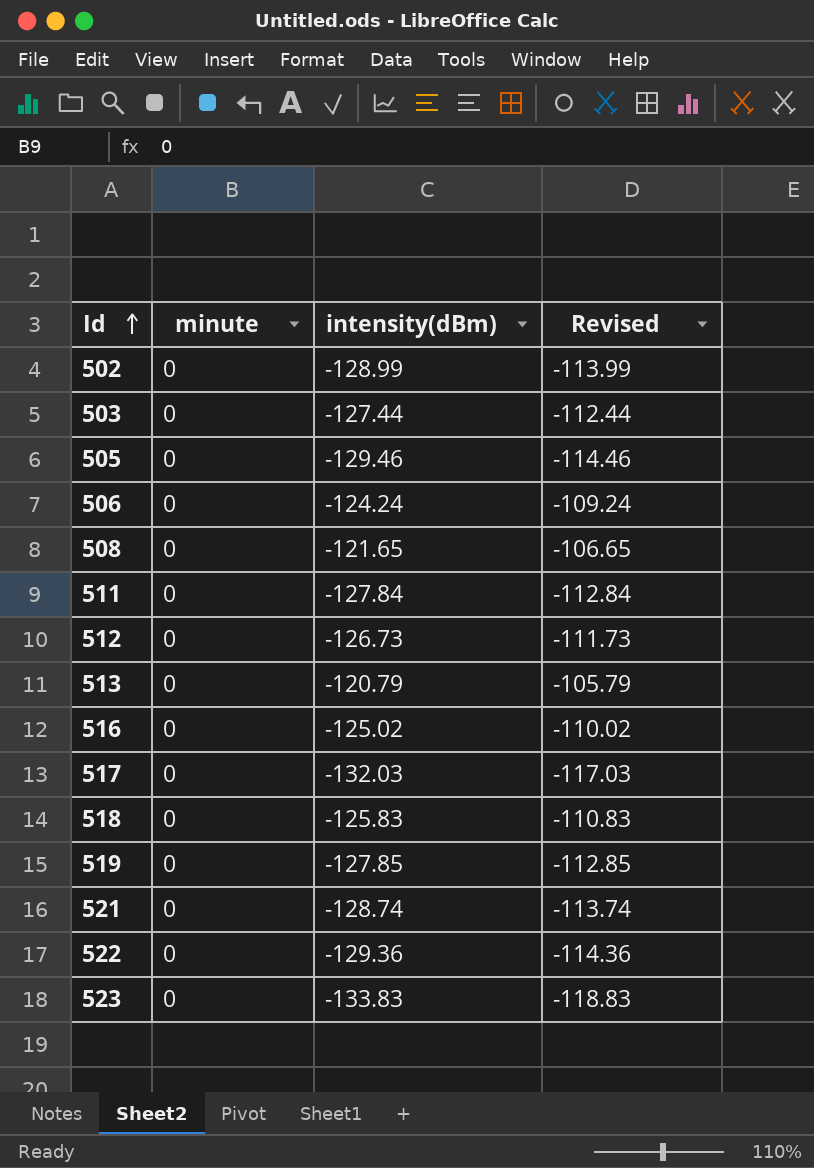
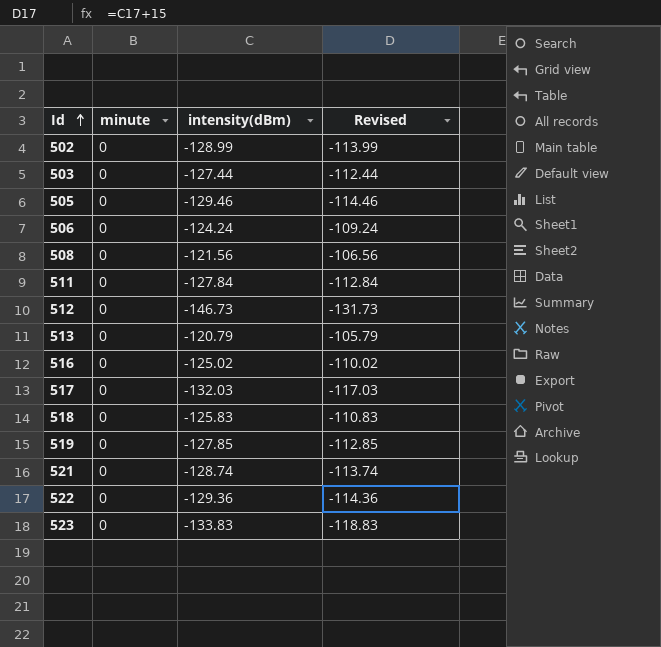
508 | intensity(dBm): -121.65 -> -121.56
508 | Revised: -106.65 -> -106.56
512 | intensity(dBm): -126.73 -> -146.73
512 | Revised: -111.73 -> -131.73

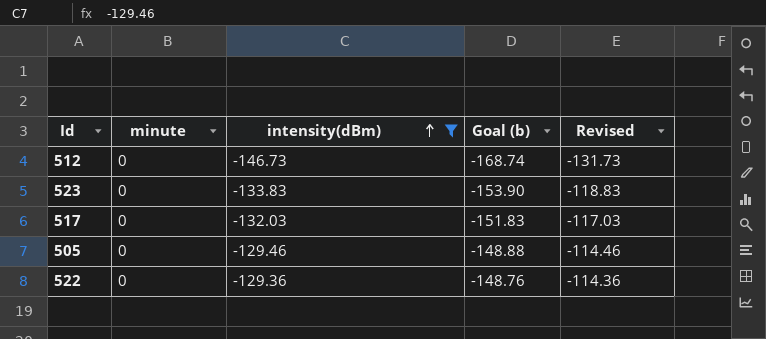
filter: none -> intensity(dBm) <= -129.36
row order: Id ascending -> intensity(dBm) ascending
column Goal (b) | formula: none -> [intensity(dBm)] * 1.15

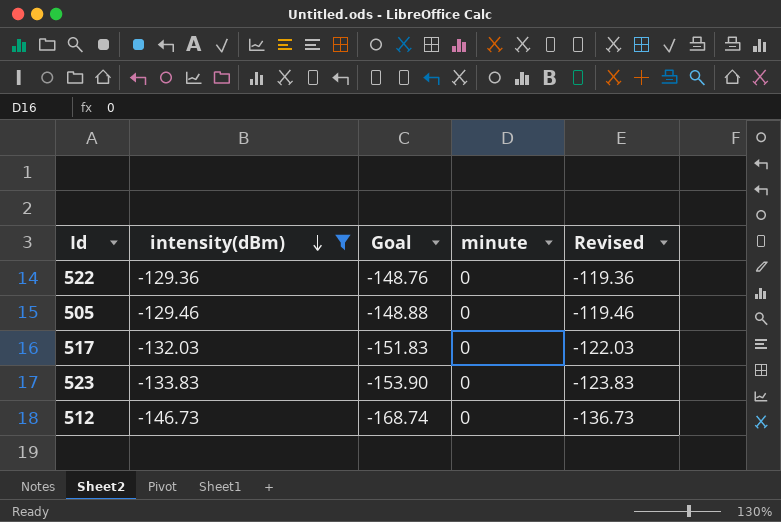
row order: intensity(dBm) ascending -> intensity(dBm) descending
column name: Goal (b) -> Goal
column minute | position: 2 -> 4
column Revised | formula: [intensity(dBm)] + 15 -> [intensity(dBm)] + 10

